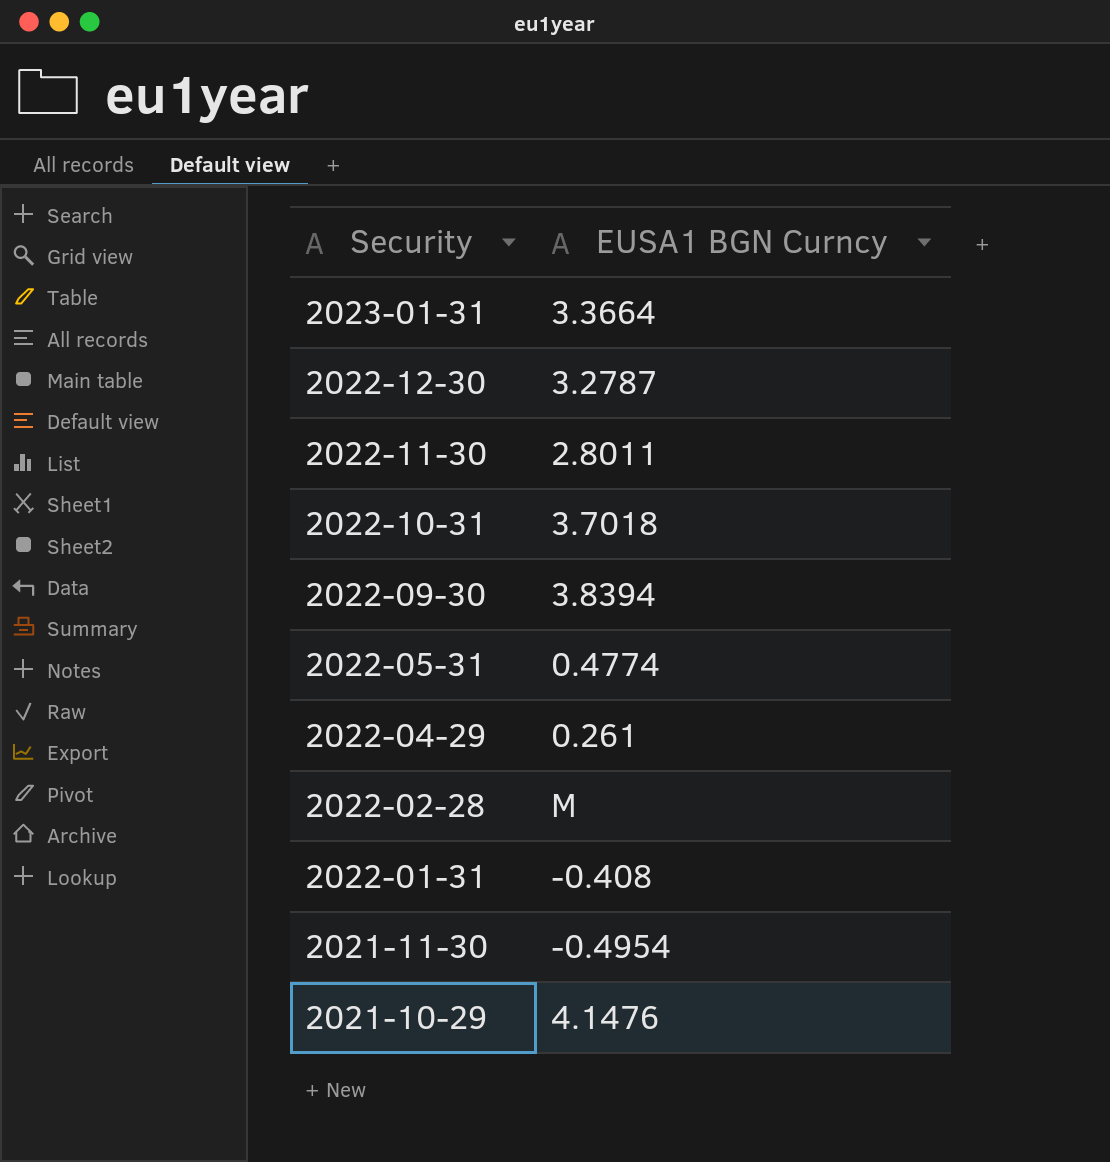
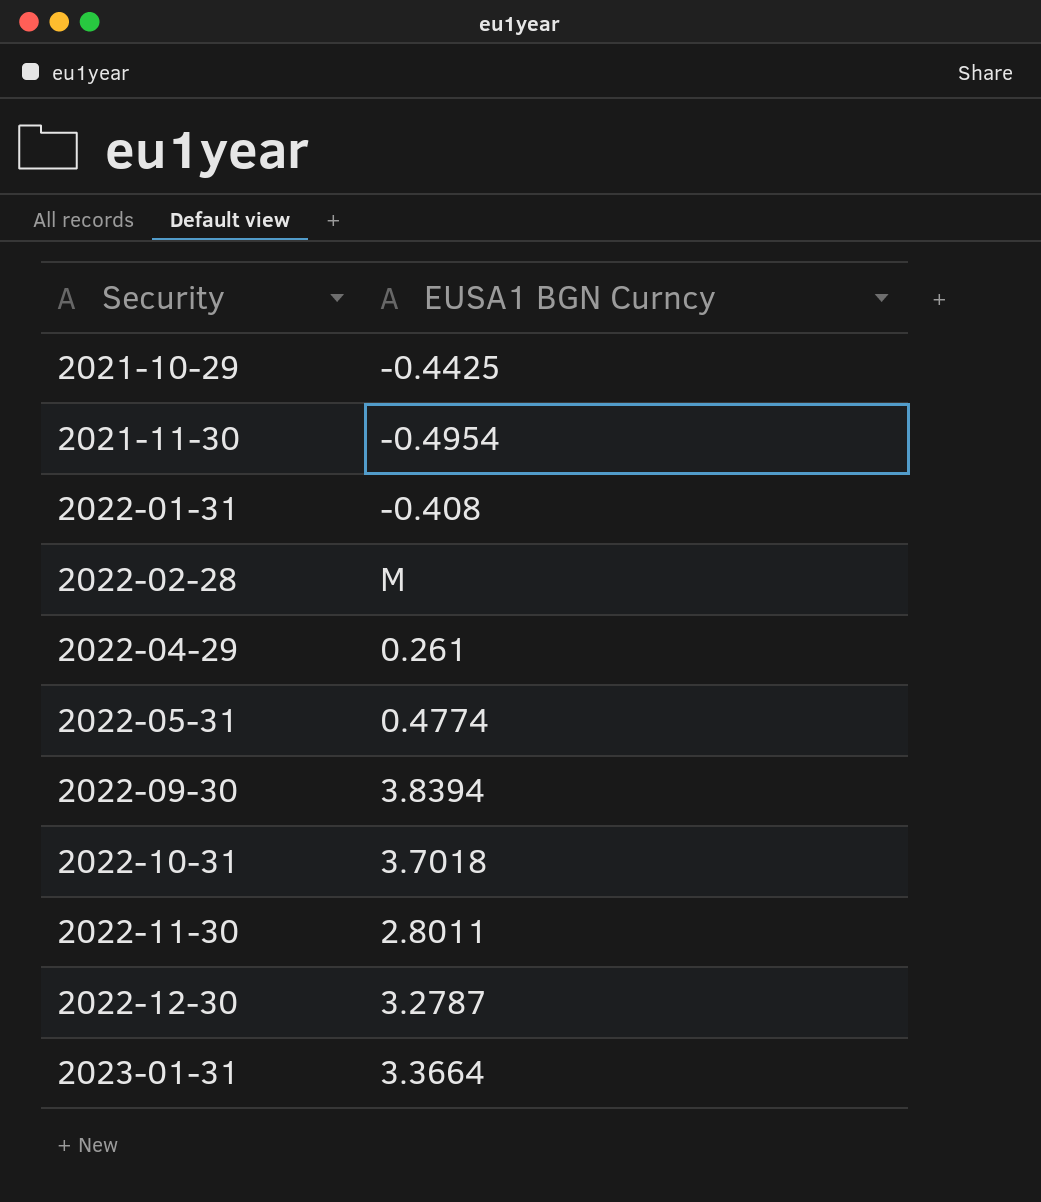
row order: Security descending -> Security ascending
2021-10-29 | EUSA1 BGN Curncy: 4.1476 -> -0.4425

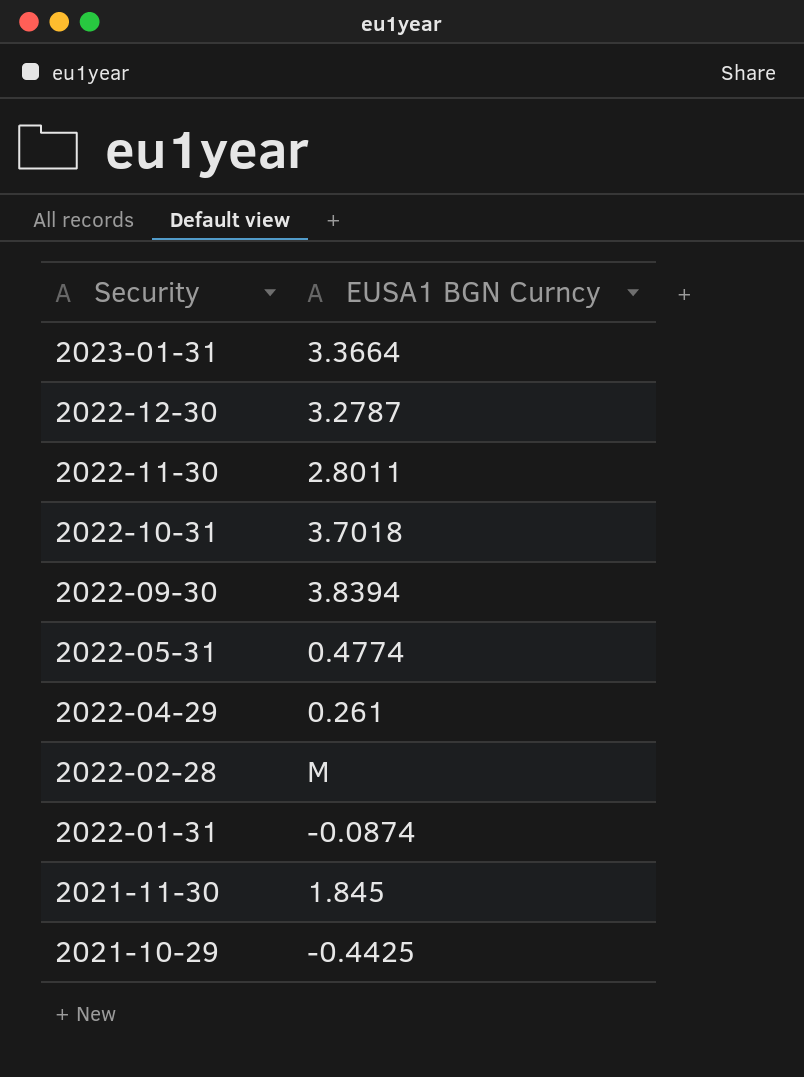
row order: Security ascending -> Security descending
2022-01-31 | EUSA1 BGN Curncy: -0.408 -> -0.0874
2021-11-30 | EUSA1 BGN Curncy: -0.4954 -> 1.845

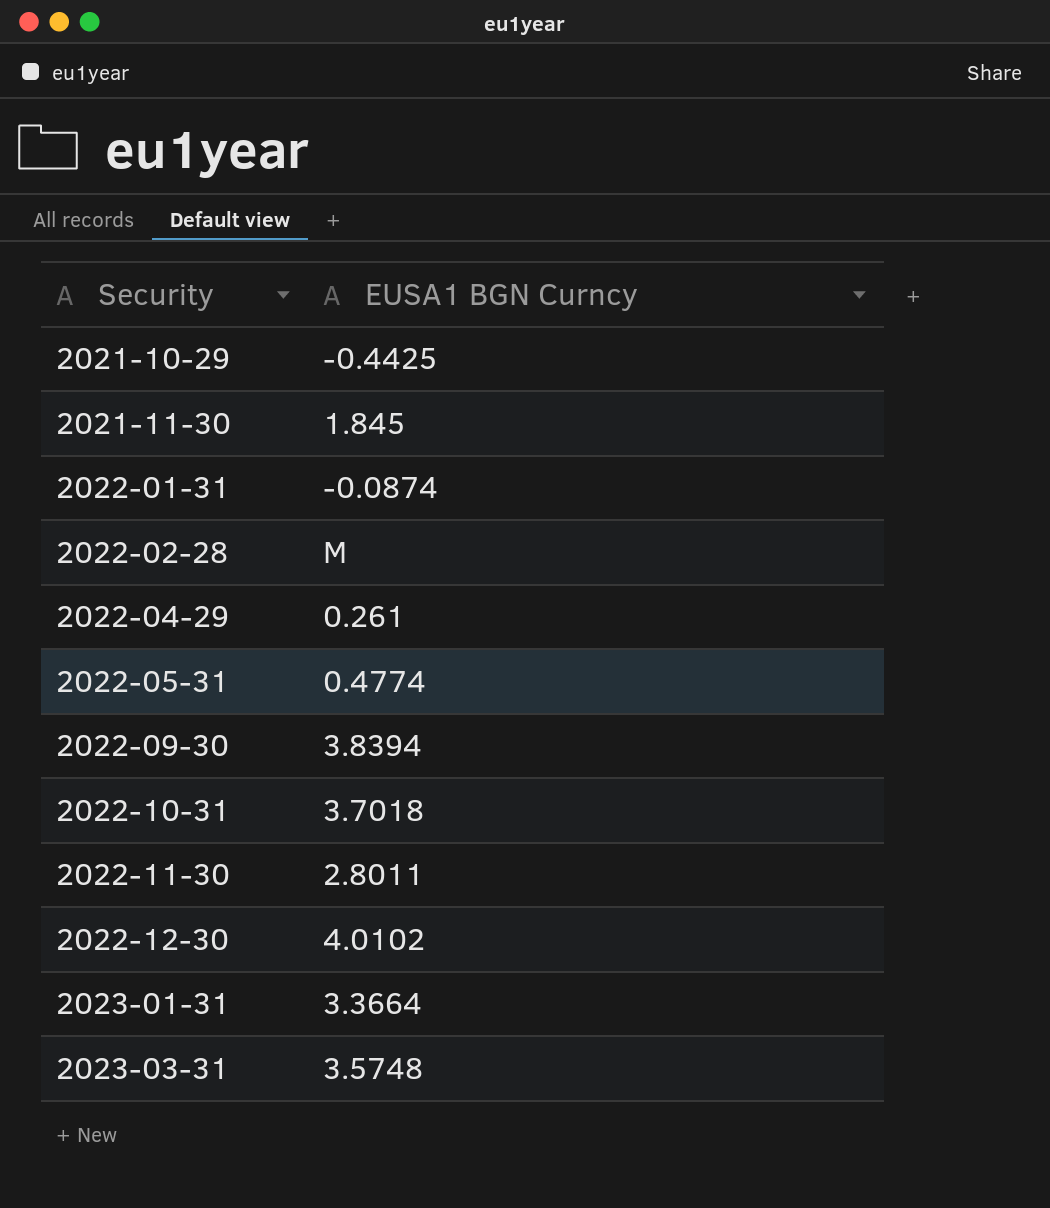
row order: Security descending -> Security ascending
2022-12-30 | EUSA1 BGN Curncy: 3.2787 -> 4.0102
row 2023-03-31: none -> 3.5748

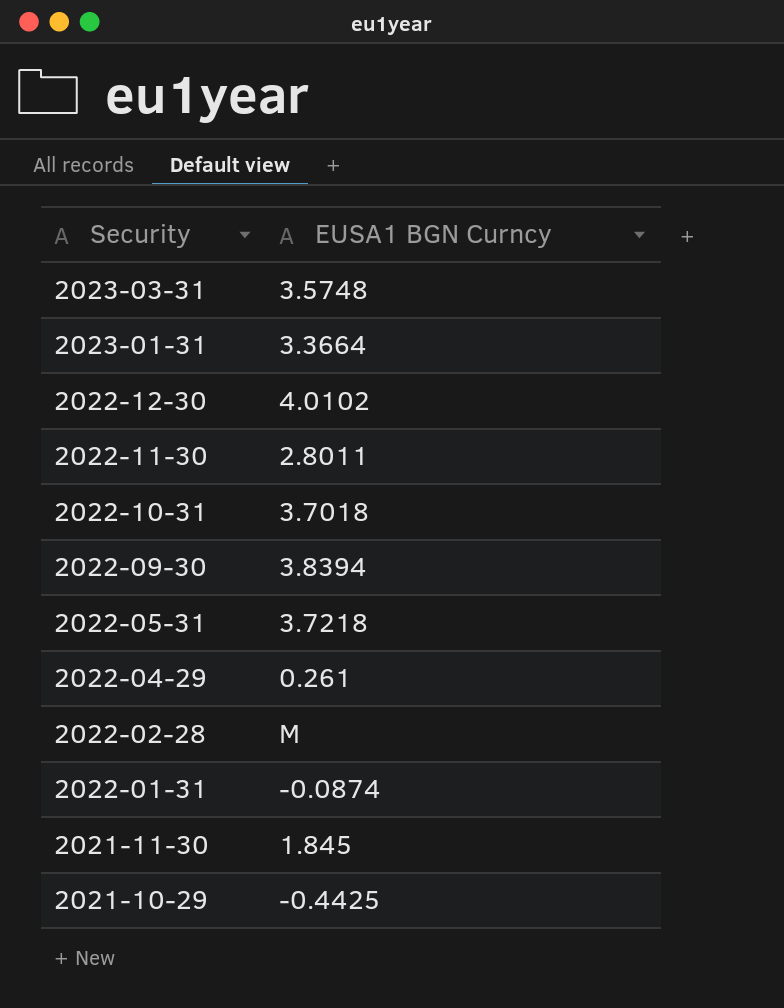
row order: Security ascending -> Security descending
2022-05-31 | EUSA1 BGN Curncy: 0.4774 -> 3.7218

